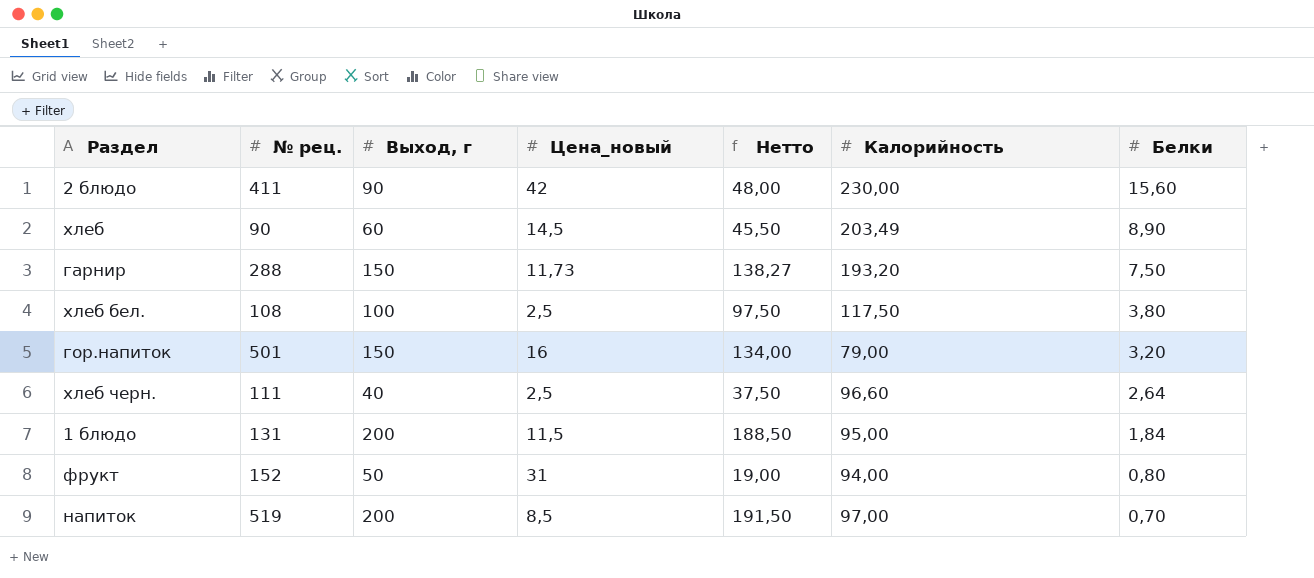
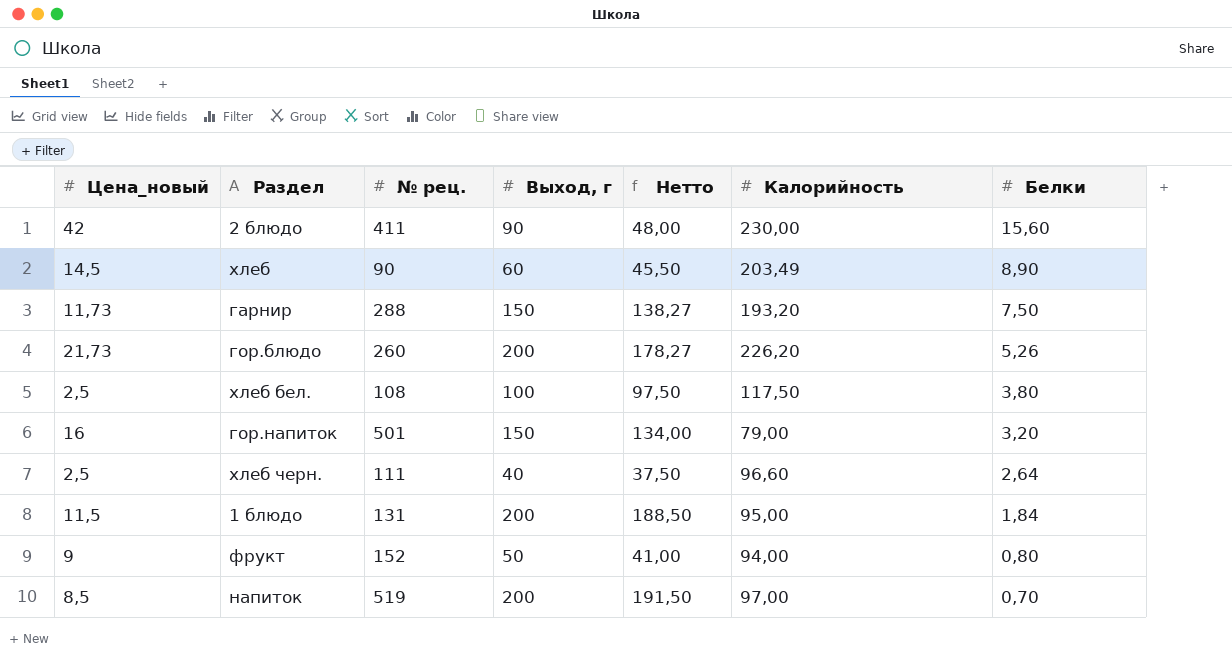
column Цена_новый | position: 4 -> 1
row гор.блюдо: none -> 21,73 | 260 | 200 | 178,27 | 226,20 | 5,26
фрукт | Цена_новый: 31 -> 9
фрукт | Нетто: 19,00 -> 41,00

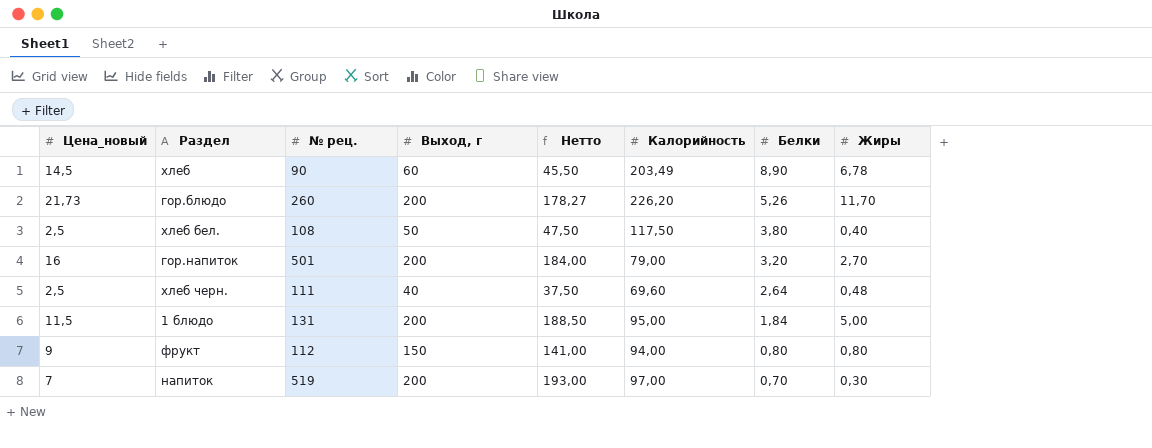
column Жиры | position: none -> 8
row 2 блюдо: 42 | 411 | 90 | 48,00 | 230,00 | 15,60 -> none
row гарнир: 11,73 | 288 | 150 | 138,27 | 193,20 | 7,50 -> none
хлеб бел. | Выход, г: 100 -> 50
хлеб бел. | Нетто: 97,50 -> 47,50
гор.напиток | Выход, г: 150 -> 200
гор.напиток | Нетто: 134,00 -> 184,00
хлеб черн. | Калорийность: 96,60 -> 69,60
фрукт | № рец.: 152 -> 112
фрукт | Выход, г: 50 -> 150
фрукт | Нетто: 41,00 -> 141,00
напиток | Цена_новый: 8,5 -> 7
напиток | Нетто: 191,50 -> 193,00

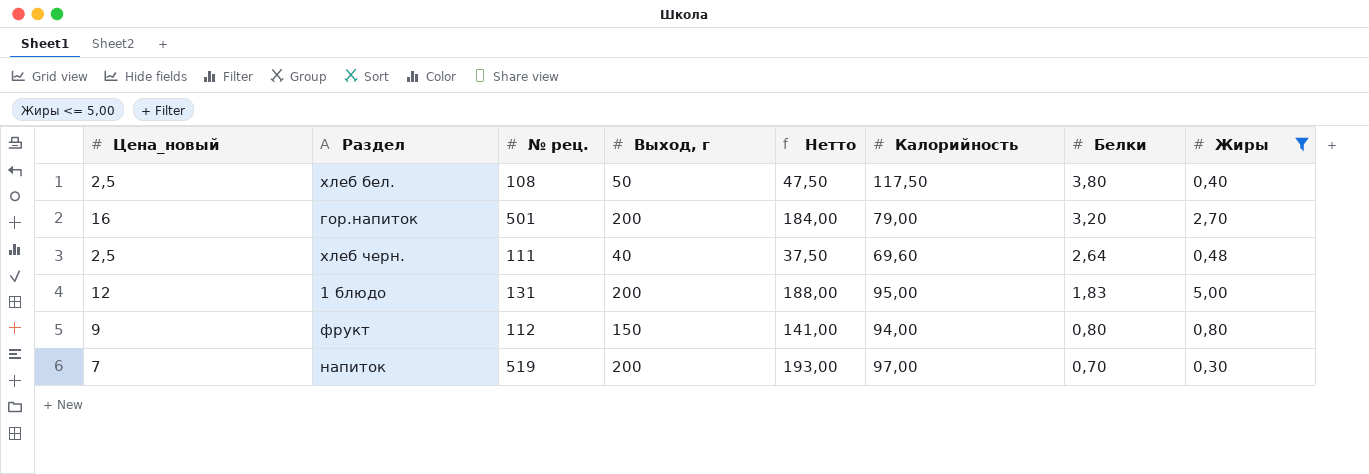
filter: none -> Жиры <= 5,00
1 блюдо | Цена_новый: 11,5 -> 12
1 блюдо | Нетто: 188,50 -> 188,00
1 блюдо | Белки: 1,84 -> 1,83

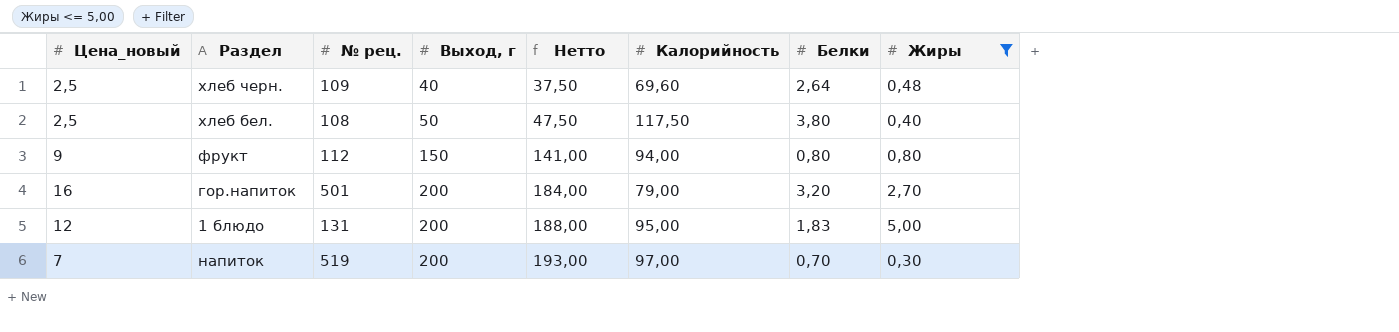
row order: Белки descending -> Выход, г ascending
хлеб черн. | № рец.: 111 -> 109

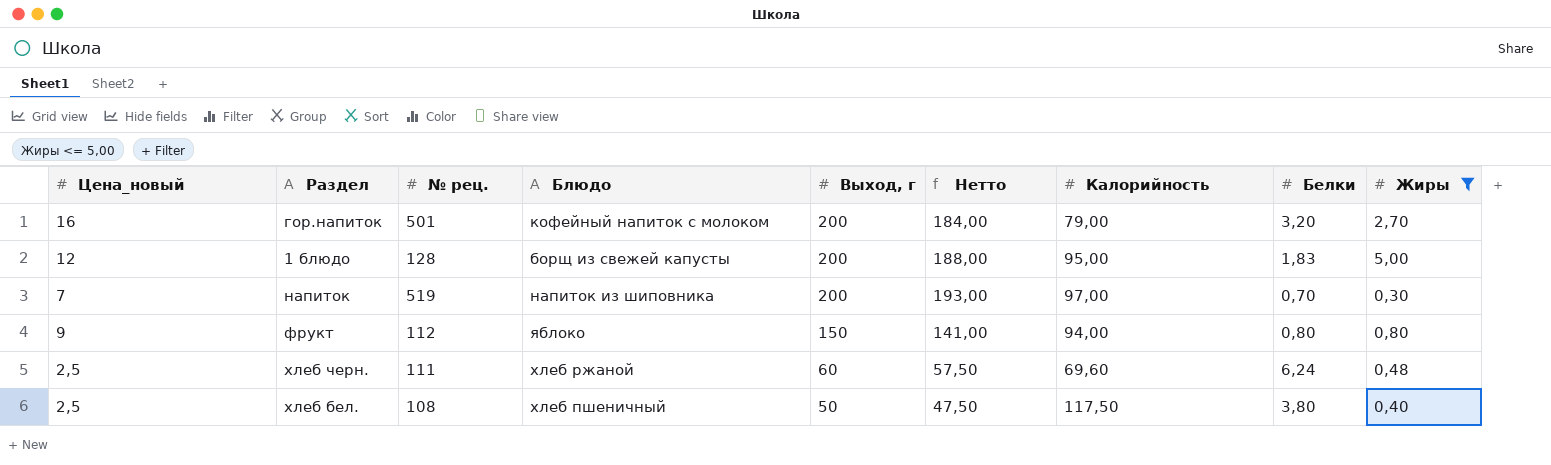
row order: Выход, г ascending -> Выход, г descending
column Блюдо | position: none -> 4
1 блюдо | № рец.: 131 -> 128
хлеб черн. | № рец.: 109 -> 111
хлеб черн. | Выход, г: 40 -> 60
хлеб черн. | Нетто: 37,50 -> 57,50
хлеб черн. | Белки: 2,64 -> 6,24

